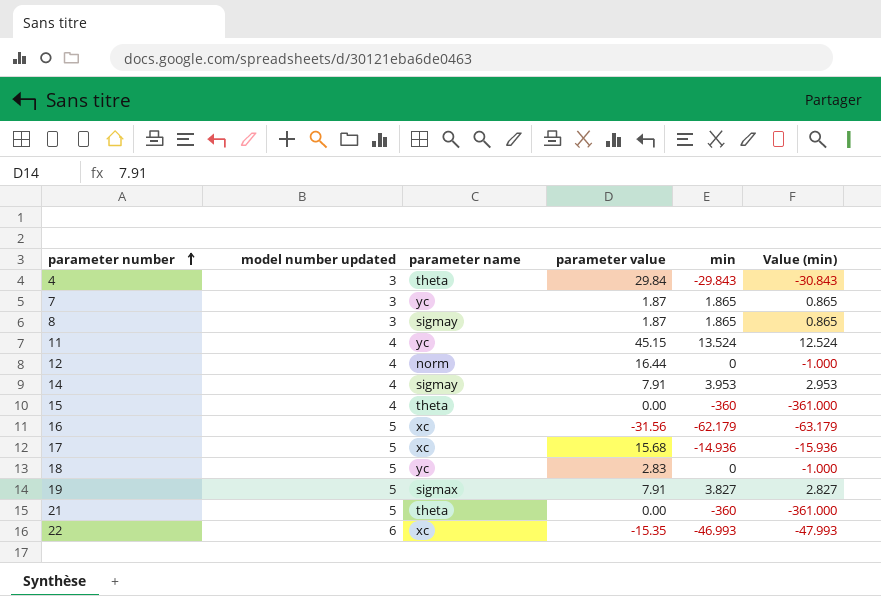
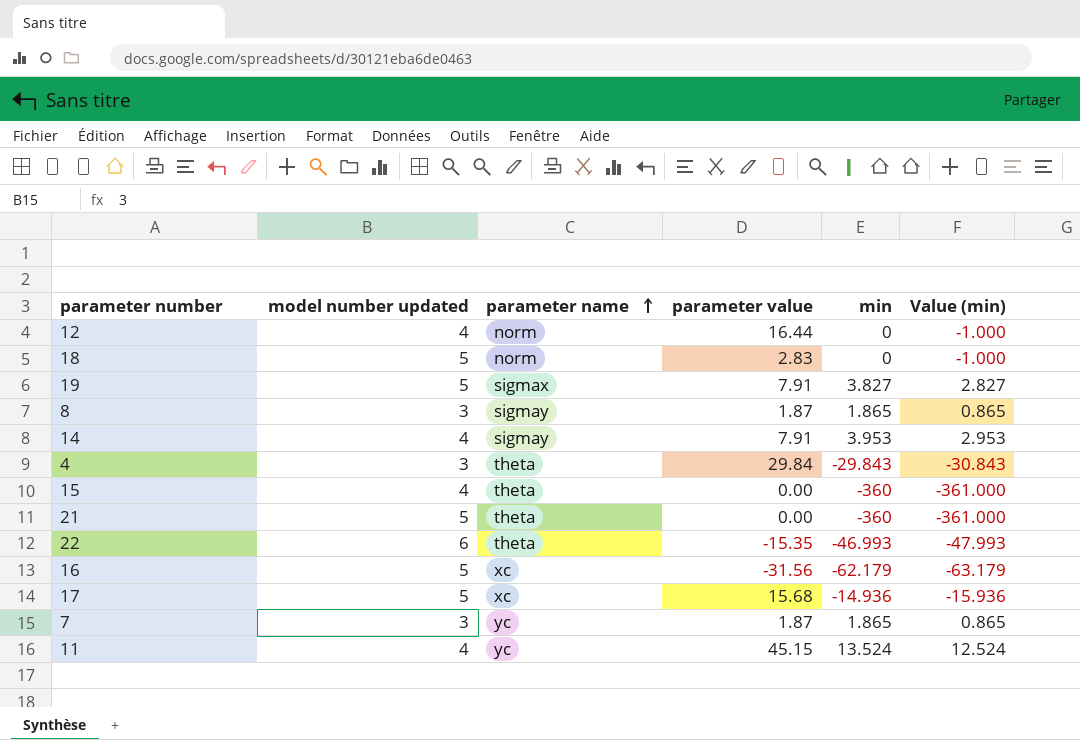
row order: parameter number ascending -> parameter name ascending
18 | parameter name: yc -> norm
22 | parameter name: xc -> theta

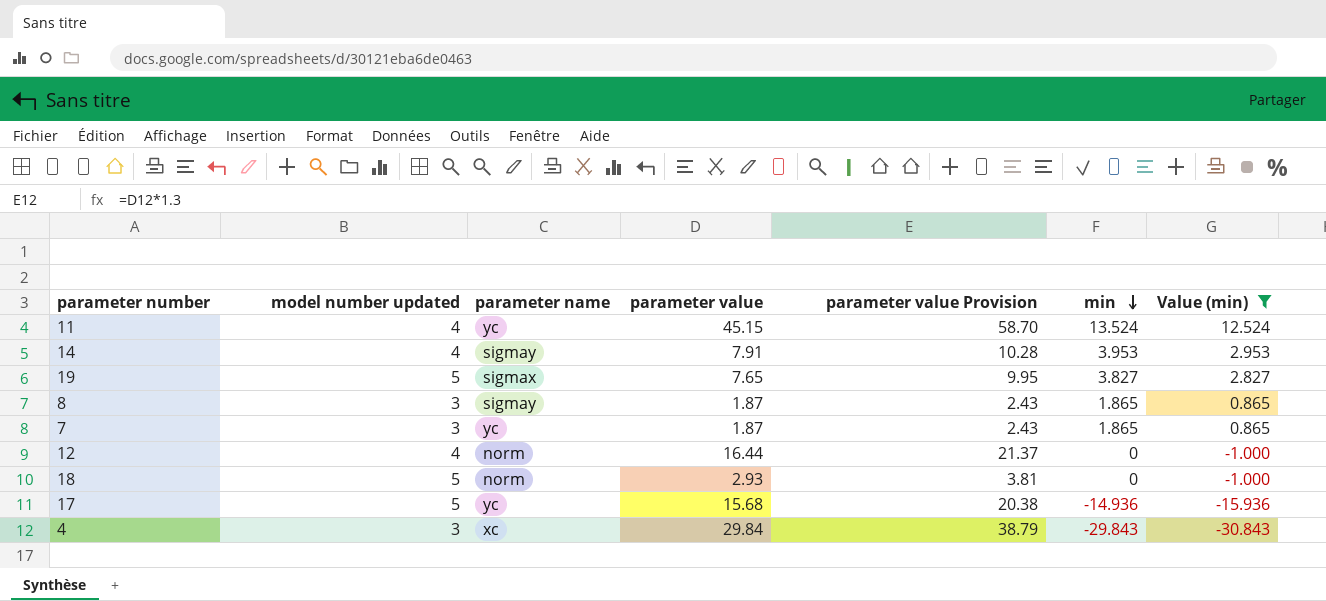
filter: none -> Value (min) >= -30.843
row order: parameter name ascending -> min descending
column parameter value Provision | formula: none -> [parameter value] * 1.3
19 | parameter value: 7.91 -> 7.65
18 | parameter value: 2.83 -> 2.93
17 | parameter name: xc -> yc
4 | parameter name: theta -> xc

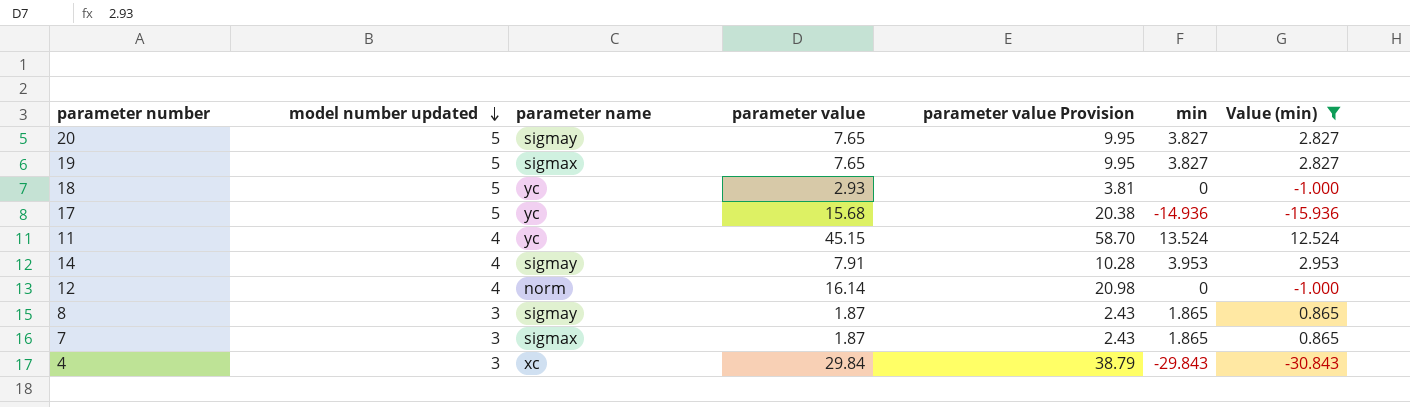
row order: min descending -> model number updated descending
row 20: none -> 5 | sigmay | 7.65 | 9.95 | 3.827 | 2.827
18 | parameter name: norm -> yc
12 | parameter value: 16.44 -> 16.14
12 | parameter value Provision: 21.37 -> 20.98
7 | parameter name: yc -> sigmax

